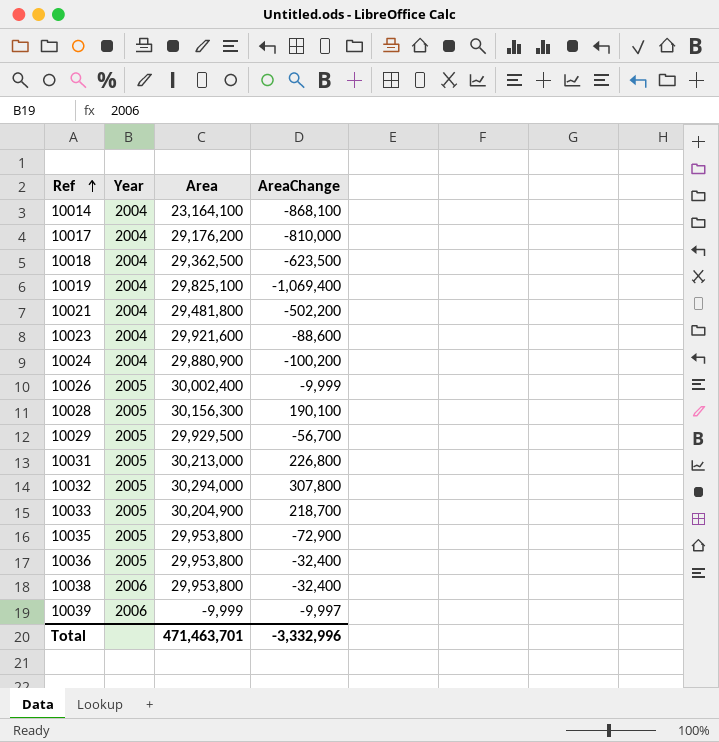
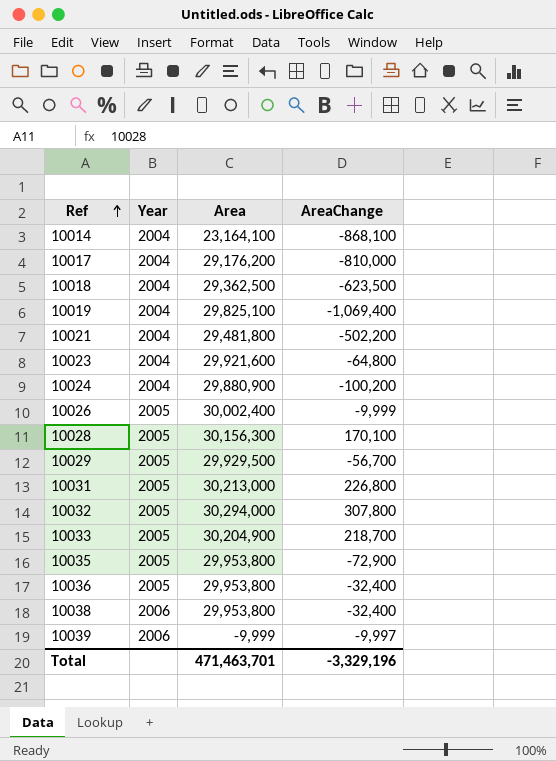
10023 | AreaChange: -88,600 -> -64,800
10028 | AreaChange: 190,100 -> 170,100
Total | AreaChange: -3,332,996 -> -3,329,196

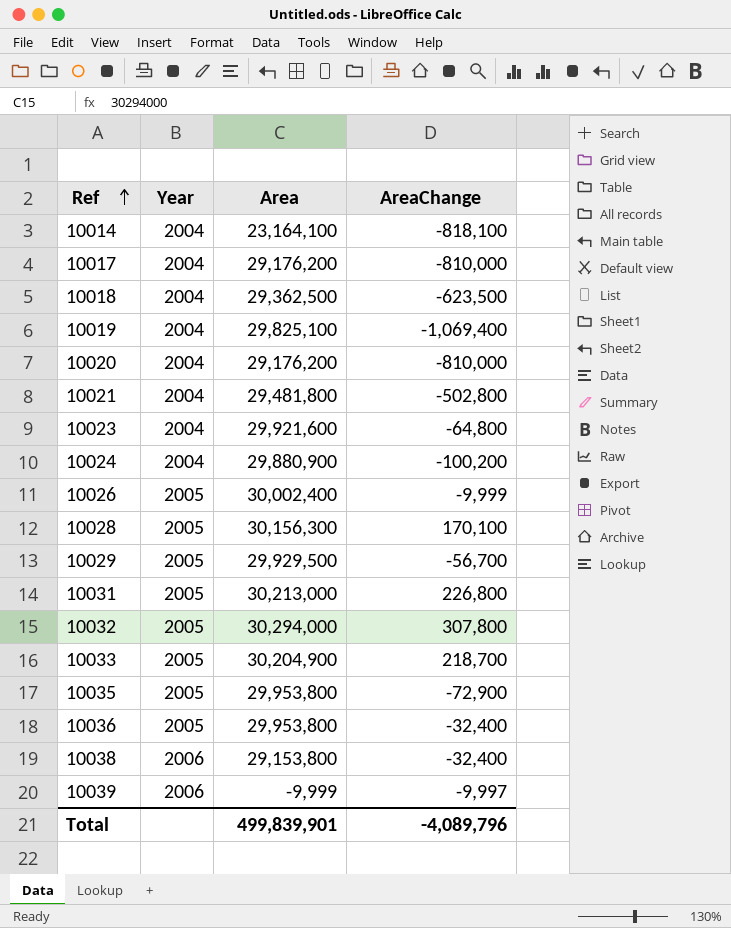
10014 | AreaChange: -868,100 -> -818,100
row 10020: none -> 2004 | 29,176,200 | -810,000
10021 | AreaChange: -502,200 -> -502,800
10038 | Area: 29,953,800 -> 29,153,800
Total | Area: 471,463,701 -> 499,839,901
Total | AreaChange: -3,329,196 -> -4,089,796

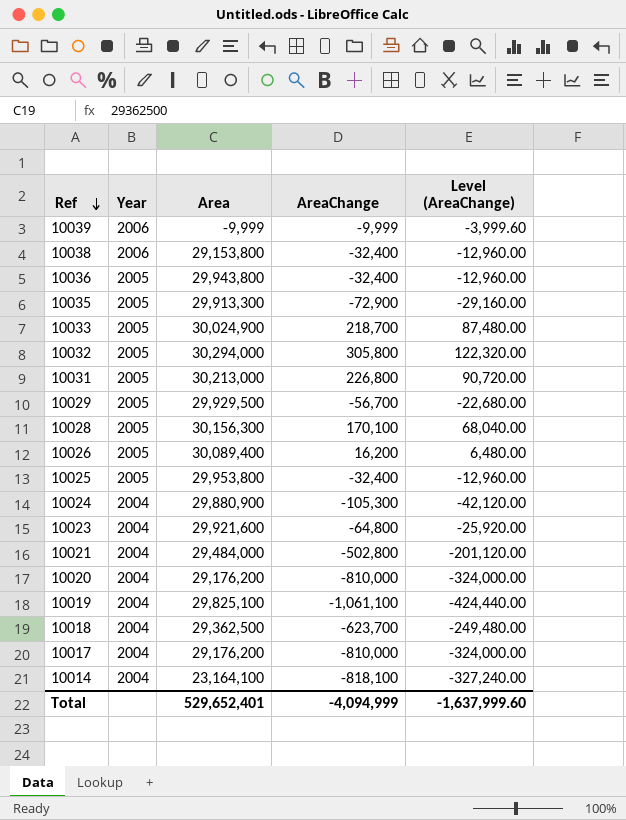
row order: Ref ascending -> Ref descending
column Level (AreaChange) | formula: none -> [AreaChange] * 0.4
10039 | AreaChange: -9,997 -> -9,999
10036 | Area: 29,953,800 -> 29,943,800
10035 | Area: 29,953,800 -> 29,913,300
10033 | Area: 30,204,900 -> 30,024,900
10032 | AreaChange: 307,800 -> 305,800
10026 | Area: 30,002,400 -> 30,089,400
10026 | AreaChange: -9,999 -> 16,200
row 10025: none -> 2005 | 29,953,800 | -32,400 | -12,960.00
10024 | AreaChange: -100,200 -> -105,300
10021 | Area: 29,481,800 -> 29,484,000
10019 | AreaChange: -1,069,400 -> -1,061,100
10018 | AreaChange: -623,500 -> -623,700
Total | Area: 499,839,901 -> 529,652,401
Total | AreaChange: -4,089,796 -> -4,094,999

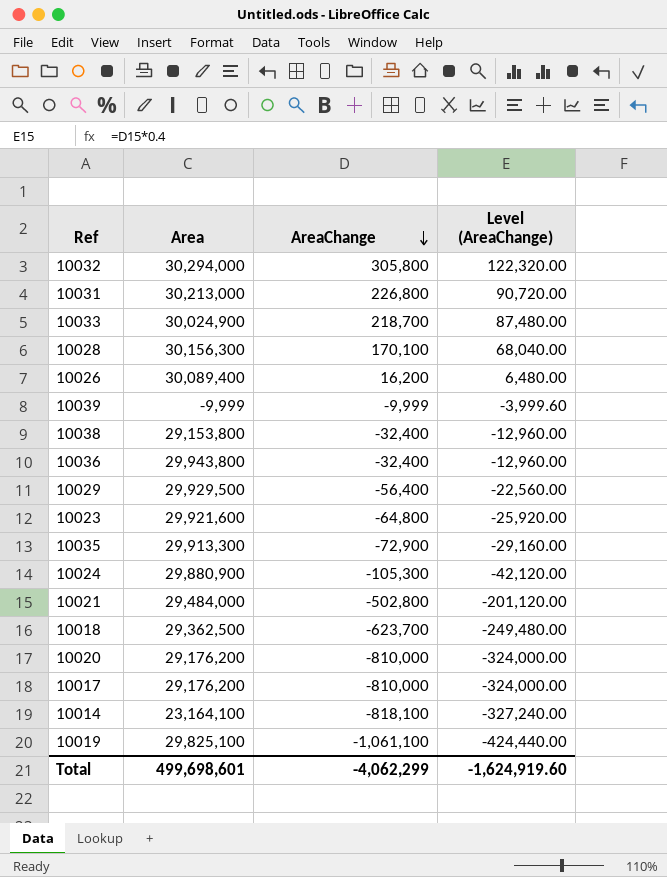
row order: Ref descending -> AreaChange descending
column Year | position: 2 -> none
row 10025: 2005 | 29,953,800 | -32,400 | -12,960.00 -> none
10029 | AreaChange: -56,700 -> -56,400
10029 | Level (AreaChange): -22,680.00 -> -22,560.00
Total | Area: 529,652,401 -> 499,698,601
Total | AreaChange: -4,094,999 -> -4,062,299
Total | Level (AreaChange): -1,637,999.60 -> -1,624,919.60

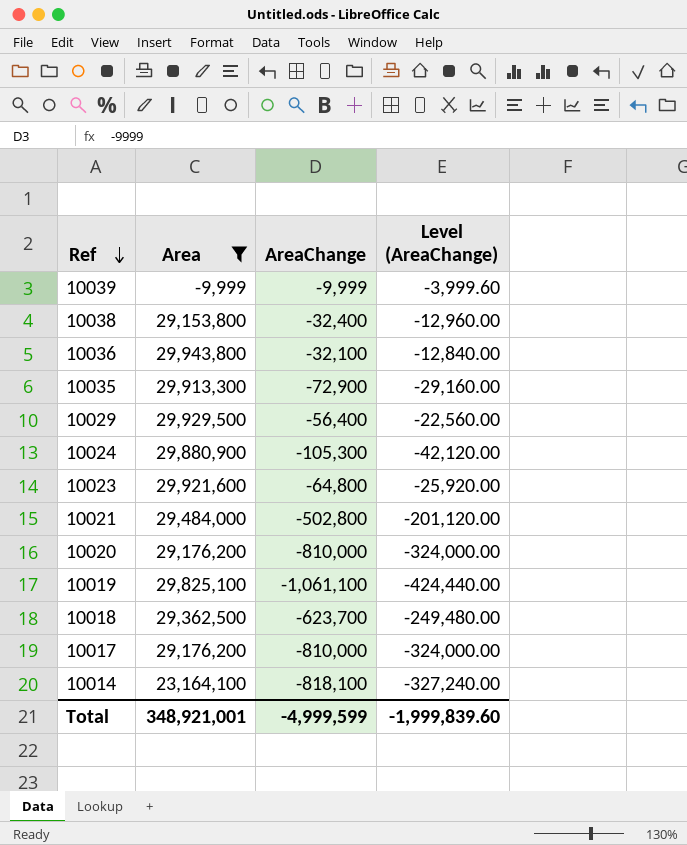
filter: none -> Area <= 29,943,800
row order: AreaChange descending -> Ref descending
10036 | AreaChange: -32,400 -> -32,100
10036 | Level (AreaChange): -12,960.00 -> -12,840.00
Total | Area: 499,698,601 -> 348,921,001
Total | AreaChange: -4,062,299 -> -4,999,599
Total | Level (AreaChange): -1,624,919.60 -> -1,999,839.60

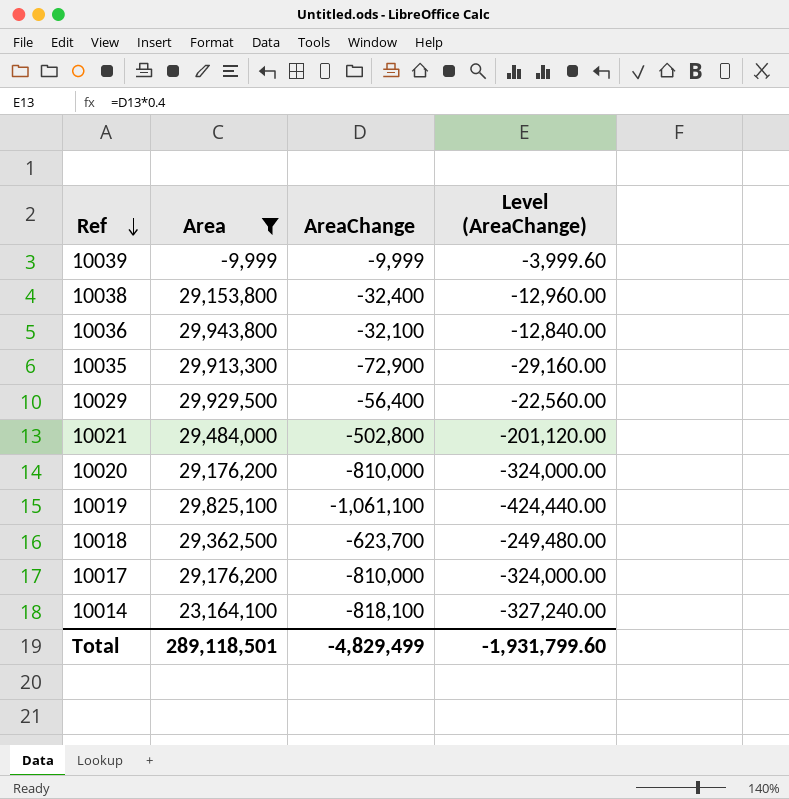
row 10024: 29,880,900 | -105,300 | -42,120.00 -> none
row 10023: 29,921,600 | -64,800 | -25,920.00 -> none
Total | Area: 348,921,001 -> 289,118,501
Total | AreaChange: -4,999,599 -> -4,829,499
Total | Level (AreaChange): -1,999,839.60 -> -1,931,799.60

